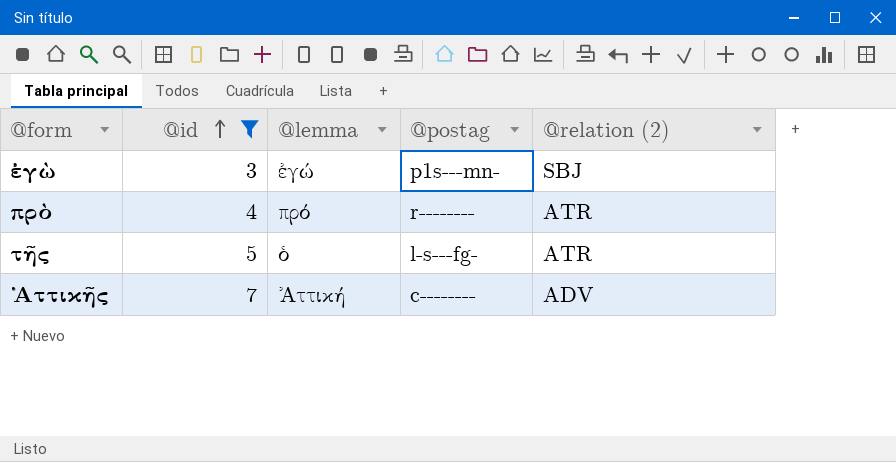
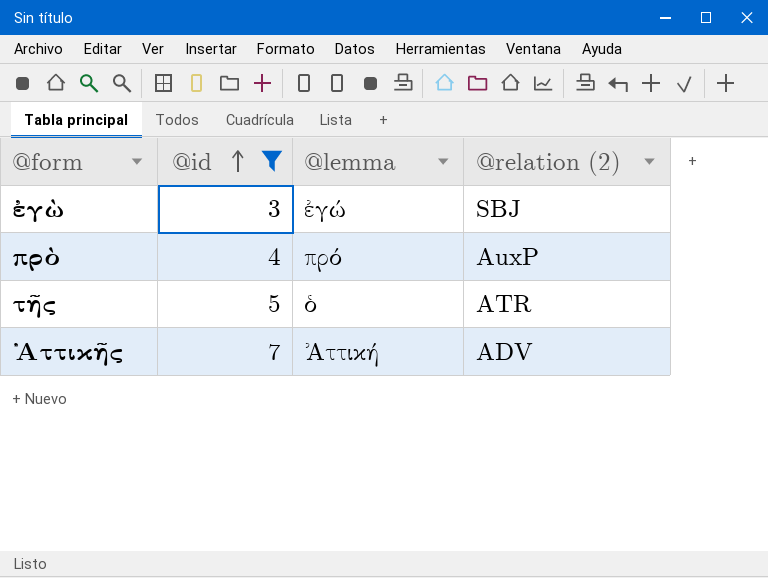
column @postag | position: 4 -> none
πρὸ | @relation (2): ATR -> AuxP

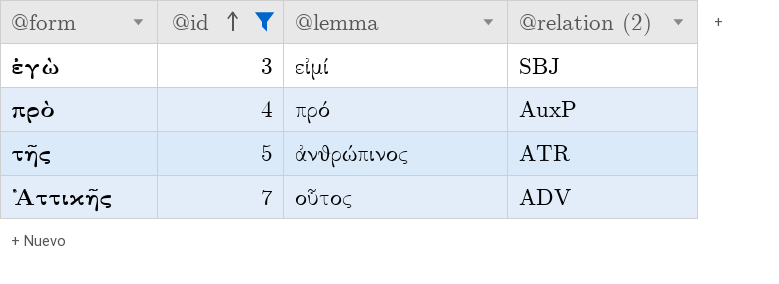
ἐγὼ | @lemma: ἐγώ -> εἰμί
τῆς | @lemma: ὁ -> ἀνθρώπινος
Ἀττικῆς | @lemma: Ἀττική -> οὗτος

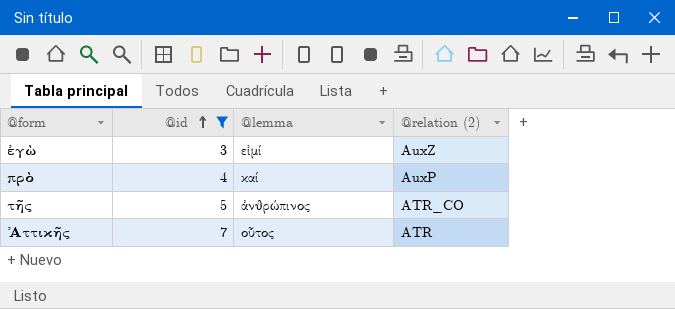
ἐγὼ | @relation (2): SBJ -> AuxZ
πρὸ | @lemma: πρό -> καί
τῆς | @relation (2): ATR -> ATR_CO
Ἀττικῆς | @relation (2): ADV -> ATR

